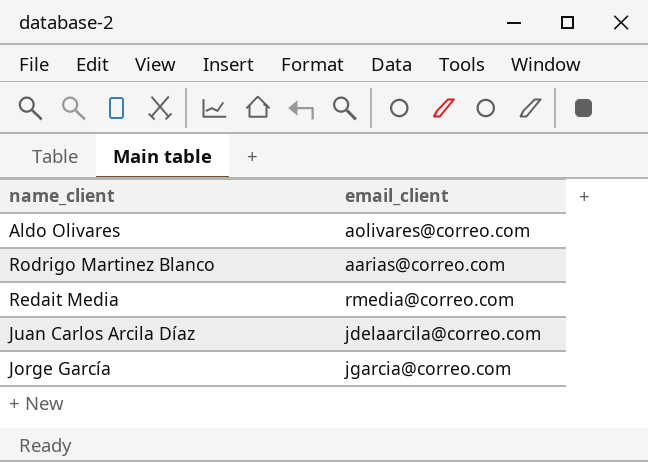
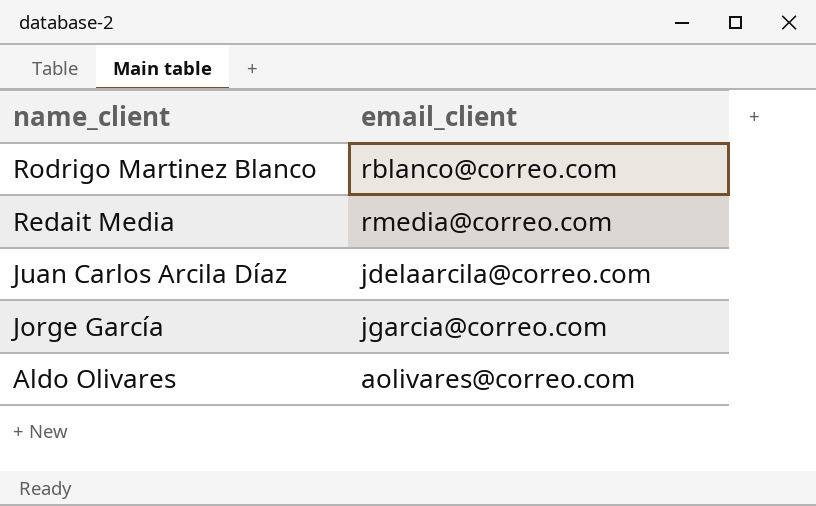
row order: none -> name_client descending
Rodrigo Martinez Blanco | email_client: aarias@correo.com -> rblanco@correo.com

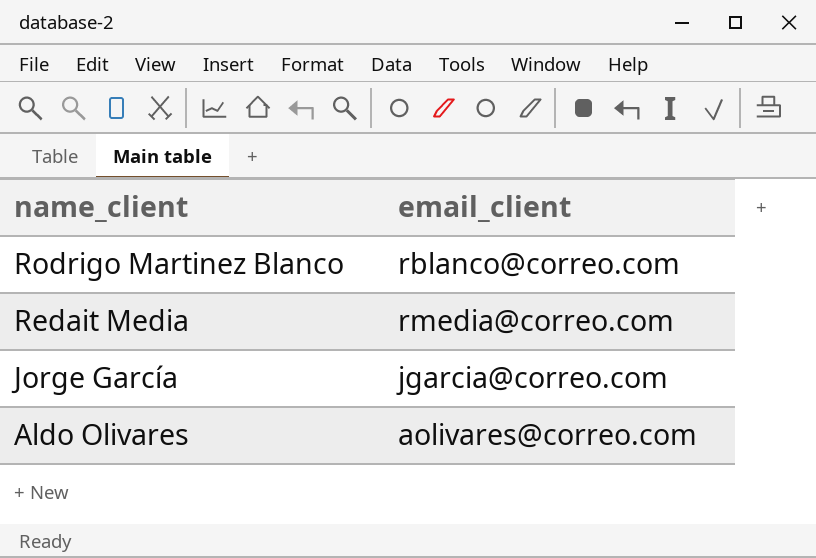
row Juan Carlos Arcila Díaz: jdelaarcila@correo.com -> none

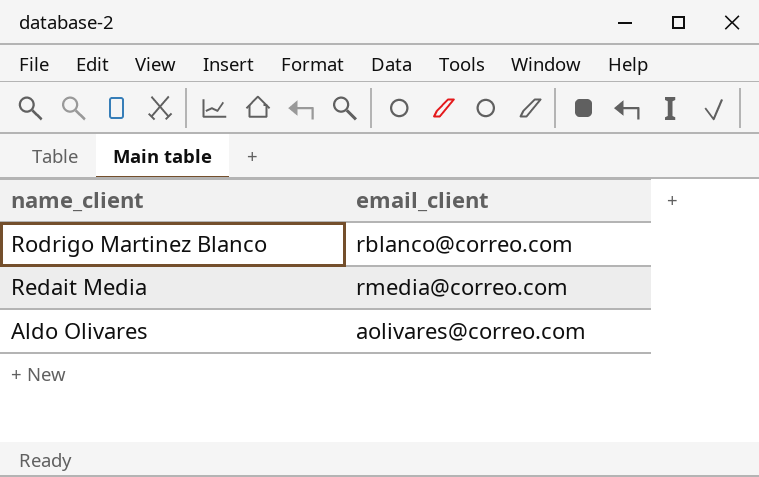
row Jorge García: jgarcia@correo.com -> none

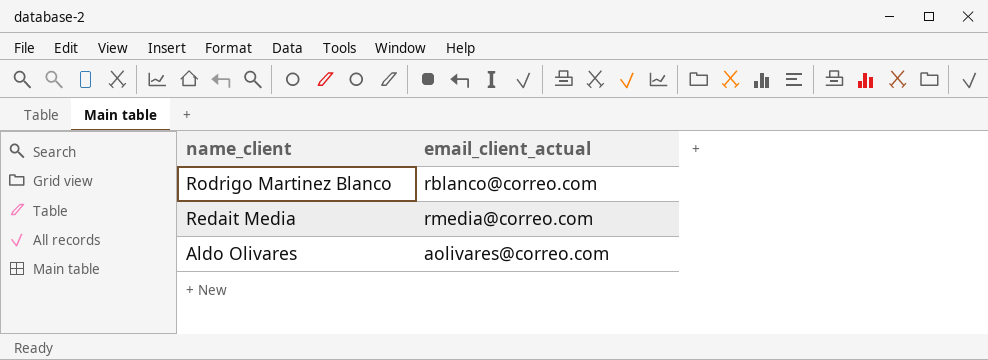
column name: email_client -> email_client_actual

